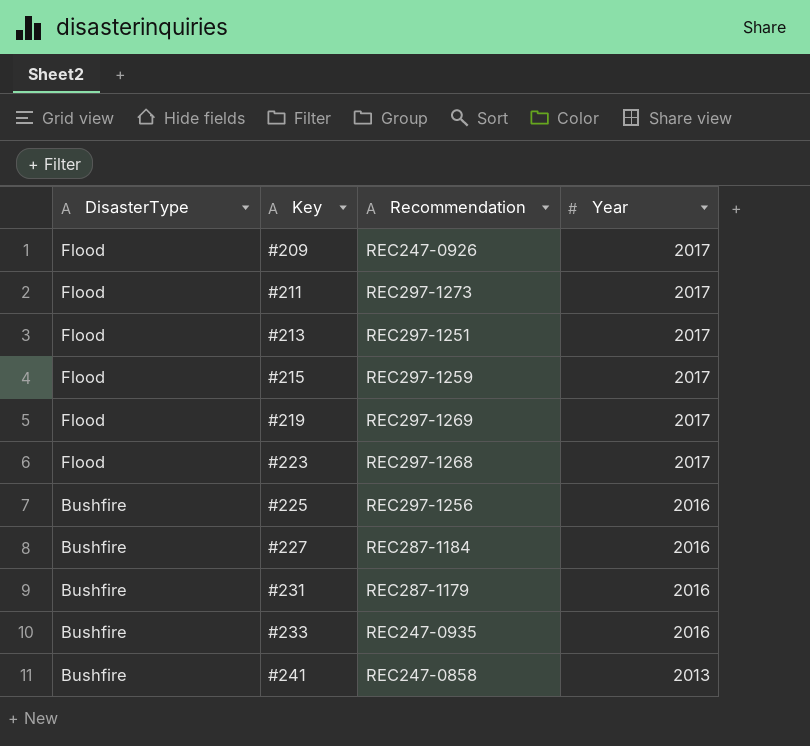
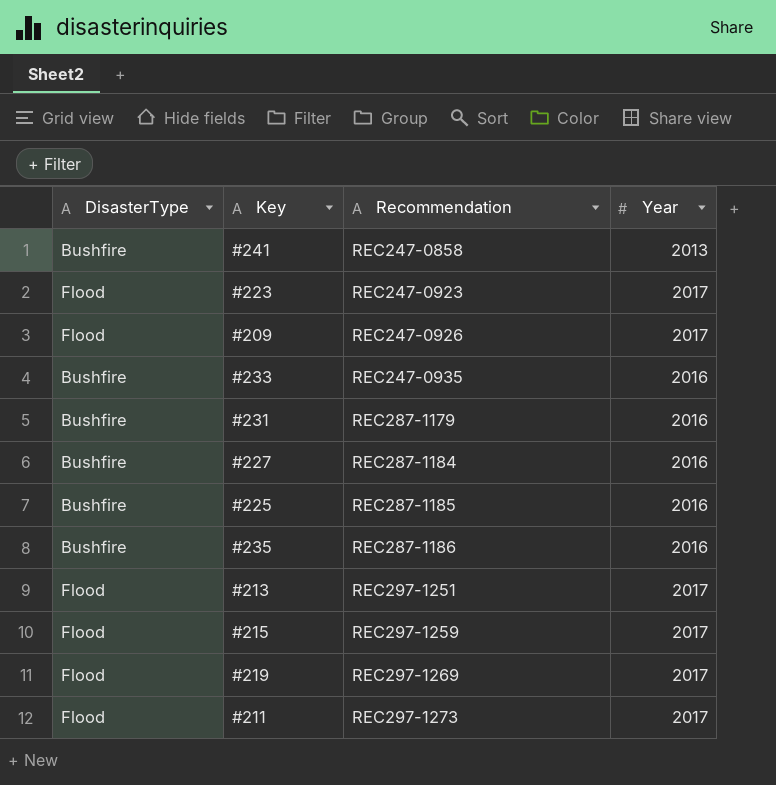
row order: DisasterType descending -> Recommendation ascending
#223 | Recommendation: REC297-1268 -> REC247-0923
#225 | Recommendation: REC297-1256 -> REC287-1185
row #235: none -> Bushfire | REC287-1186 | 2016

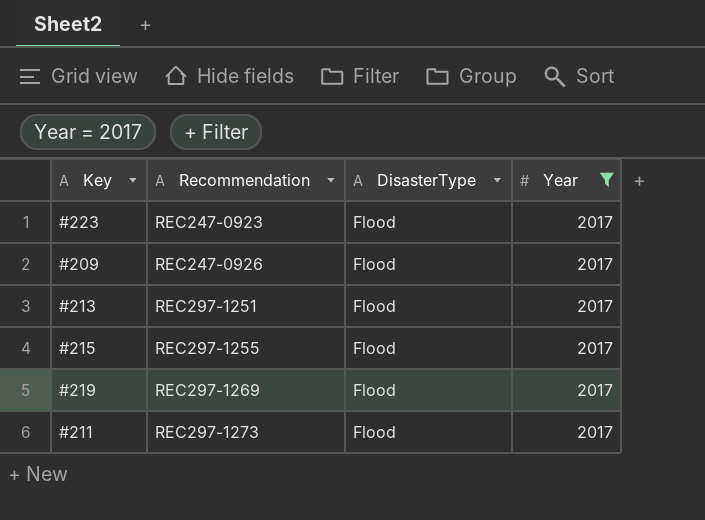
filter: none -> Year = 2017
column DisasterType | position: 1 -> 3
#215 | Recommendation: REC297-1259 -> REC297-1255

